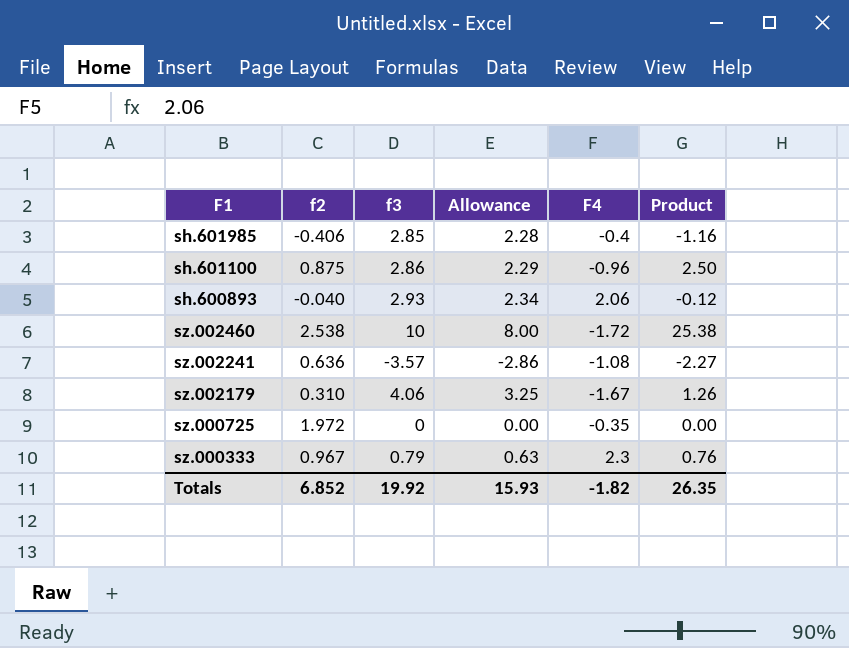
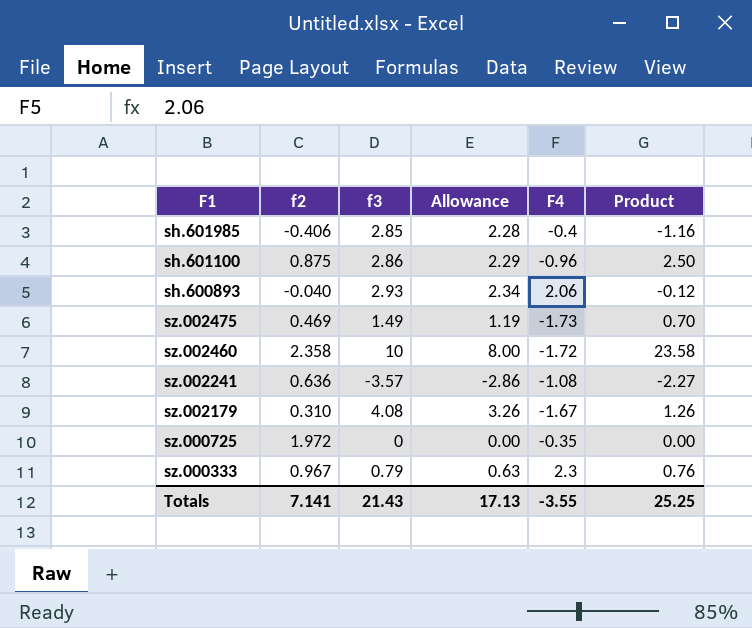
row sz.002475: none -> 0.469 | 1.49 | 1.19 | -1.73 | 0.70
sz.002460 | f2: 2.538 -> 2.358
sz.002460 | Product: 25.38 -> 23.58
sz.002179 | f3: 4.06 -> 4.08
sz.002179 | Allowance: 3.25 -> 3.26
Totals | f2: 6.852 -> 7.141
Totals | f3: 19.92 -> 21.43
Totals | Allowance: 15.93 -> 17.13
Totals | F4: -1.82 -> -3.55
Totals | Product: 26.35 -> 25.25

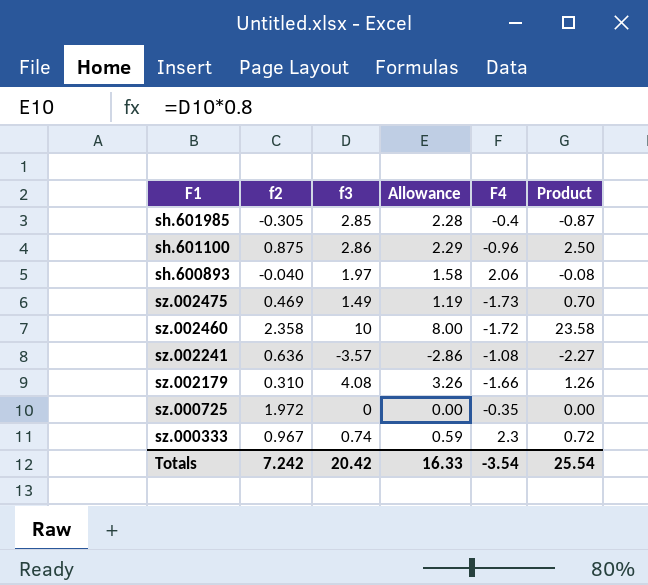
sh.601985 | f2: -0.406 -> -0.305
sh.601985 | Product: -1.16 -> -0.87
sh.600893 | f3: 2.93 -> 1.97
sh.600893 | Allowance: 2.34 -> 1.58
sh.600893 | Product: -0.12 -> -0.08
sz.002179 | F4: -1.67 -> -1.66
sz.000333 | f3: 0.79 -> 0.74
sz.000333 | Allowance: 0.63 -> 0.59
sz.000333 | Product: 0.76 -> 0.72
Totals | f2: 7.141 -> 7.242
Totals | f3: 21.43 -> 20.42
Totals | Allowance: 17.13 -> 16.33
Totals | F4: -3.55 -> -3.54
Totals | Product: 25.25 -> 25.54

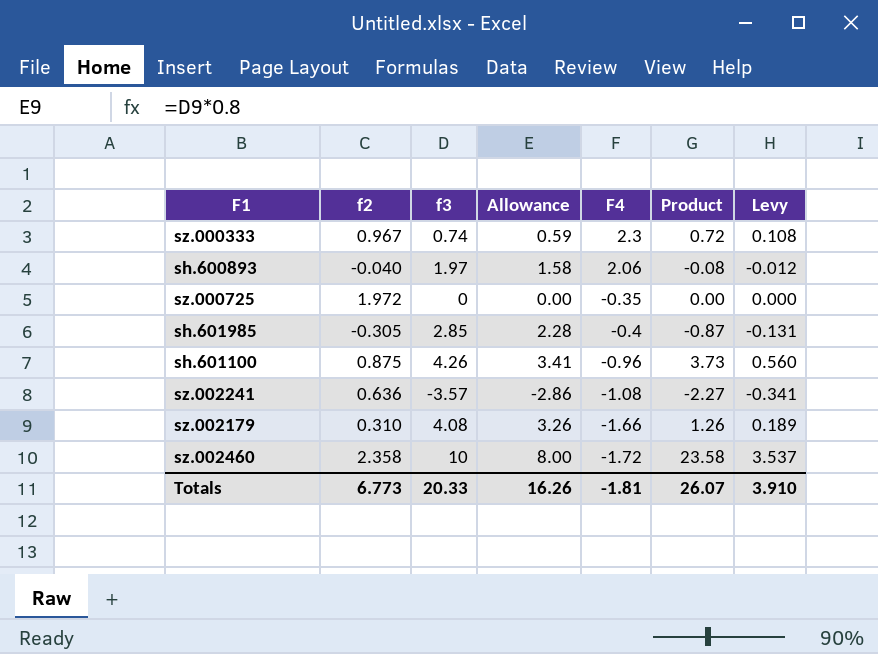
row order: none -> F4 descending
column Levy | formula: none -> [Product] * 0.15
row sz.002475: 0.469 | 1.49 | 1.19 | -1.73 | 0.70 -> none
sh.601100 | f3: 2.86 -> 4.26
sh.601100 | Allowance: 2.29 -> 3.41
sh.601100 | Product: 2.50 -> 3.73
Totals | f2: 7.242 -> 6.773
Totals | f3: 20.42 -> 20.33
Totals | Allowance: 16.33 -> 16.26
Totals | F4: -3.54 -> -1.81
Totals | Product: 25.54 -> 26.07

